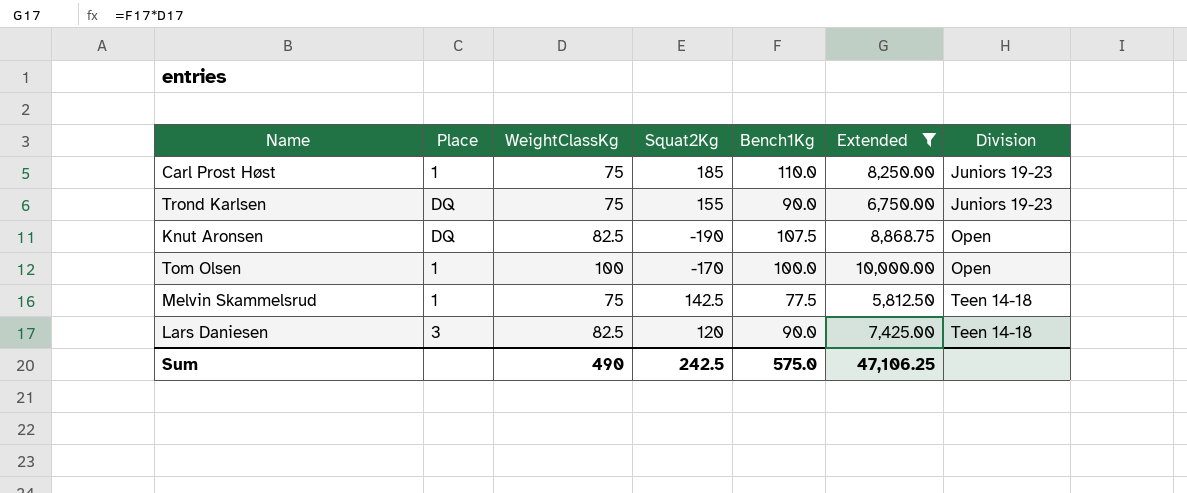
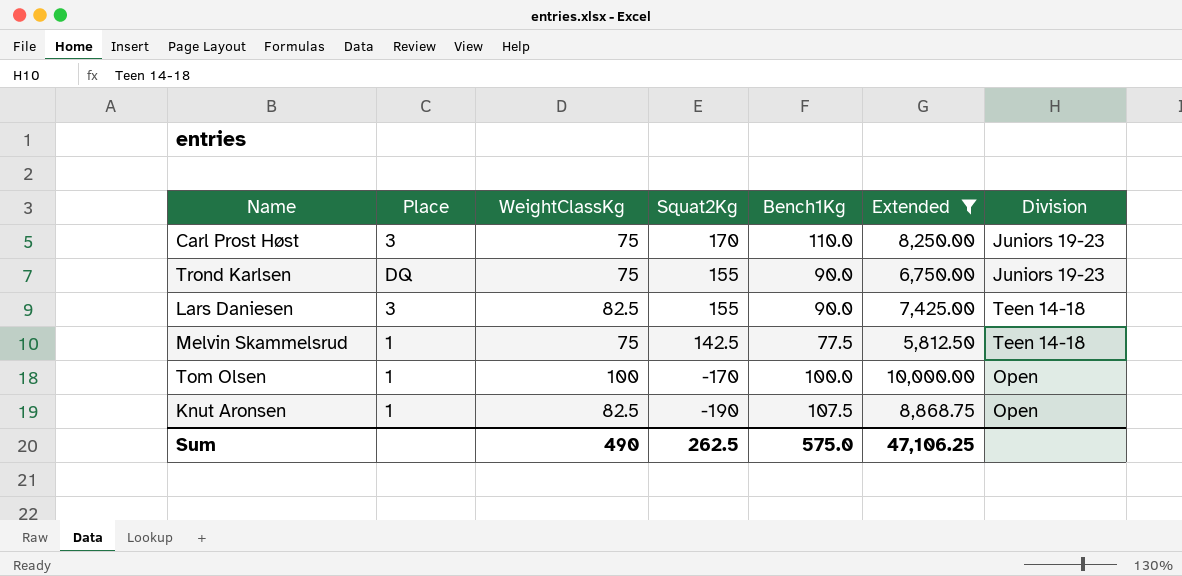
row order: Division ascending -> Squat2Kg descending
Carl Prost Høst | Place: 1 -> 3
Carl Prost Høst | Squat2Kg: 185 -> 170
Lars Daniesen | Squat2Kg: 120 -> 155
Knut Aronsen | Place: DQ -> 1
Sum | Squat2Kg: 242.5 -> 262.5

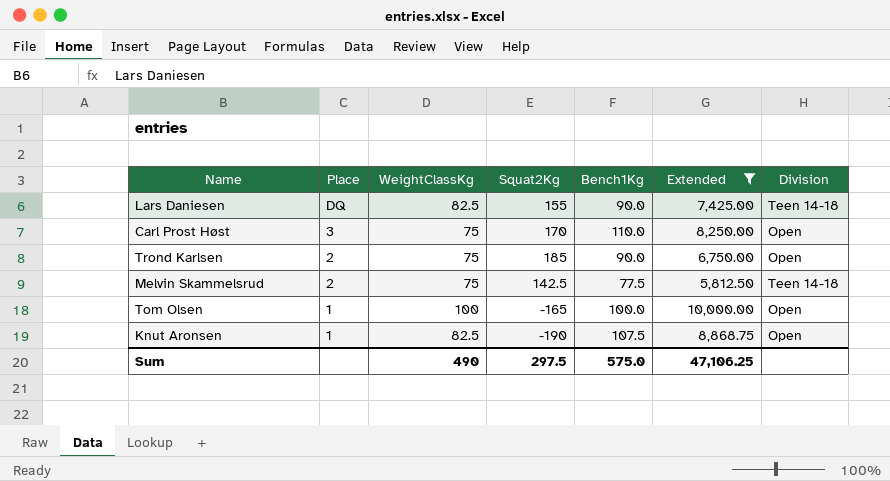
row order: Squat2Kg descending -> Place descending
Lars Daniesen | Place: 3 -> DQ
Carl Prost Høst | Division: Juniors 19-23 -> Open
Trond Karlsen | Place: DQ -> 2
Trond Karlsen | Squat2Kg: 155 -> 185
Trond Karlsen | Division: Juniors 19-23 -> Open
Melvin Skammelsrud | Place: 1 -> 2
Tom Olsen | Squat2Kg: -170 -> -165
Sum | Squat2Kg: 262.5 -> 297.5

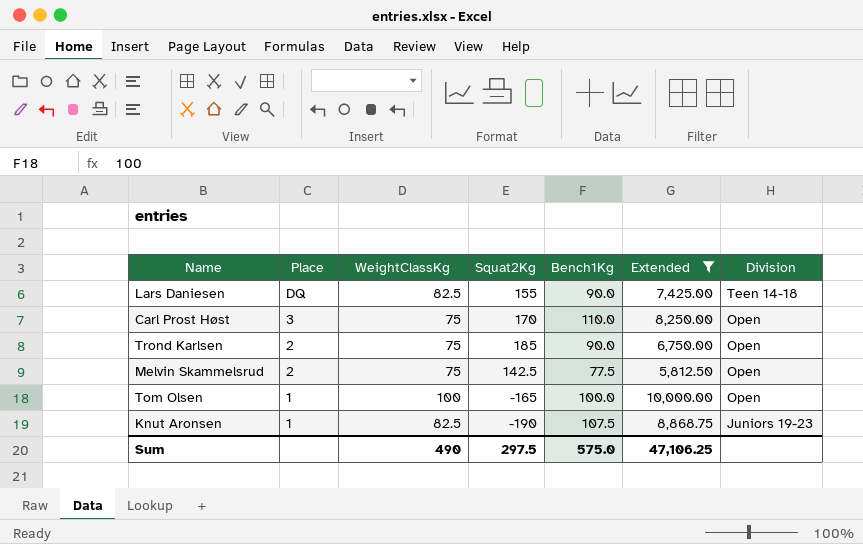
Melvin Skammelsrud | Division: Teen 14-18 -> Open
Knut Aronsen | Division: Open -> Juniors 19-23

